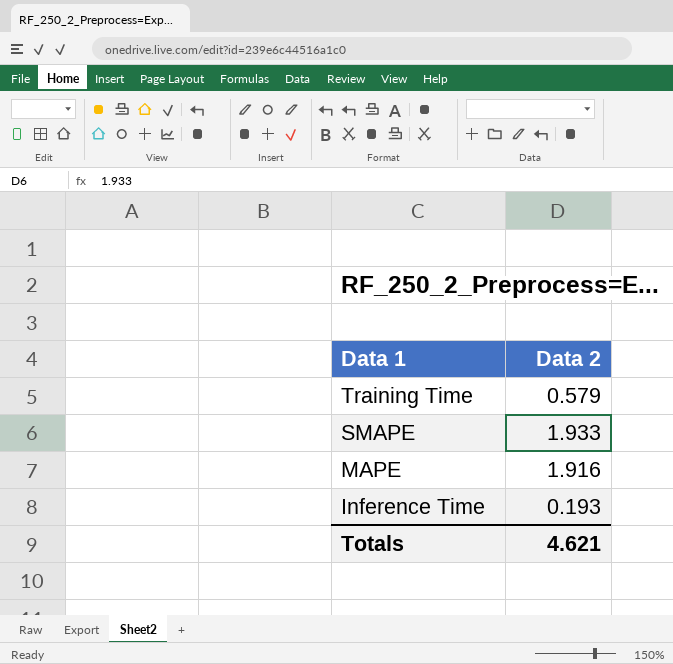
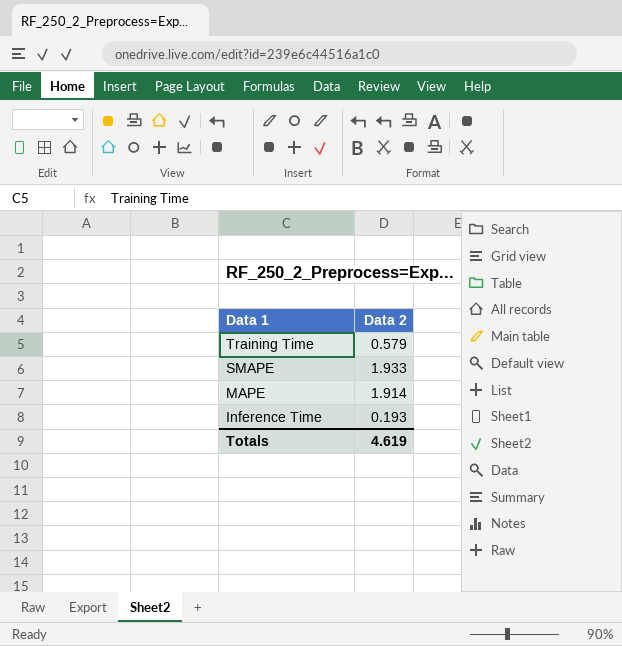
MAPE | Data 2: 1.916 -> 1.914
Totals | Data 2: 4.621 -> 4.619

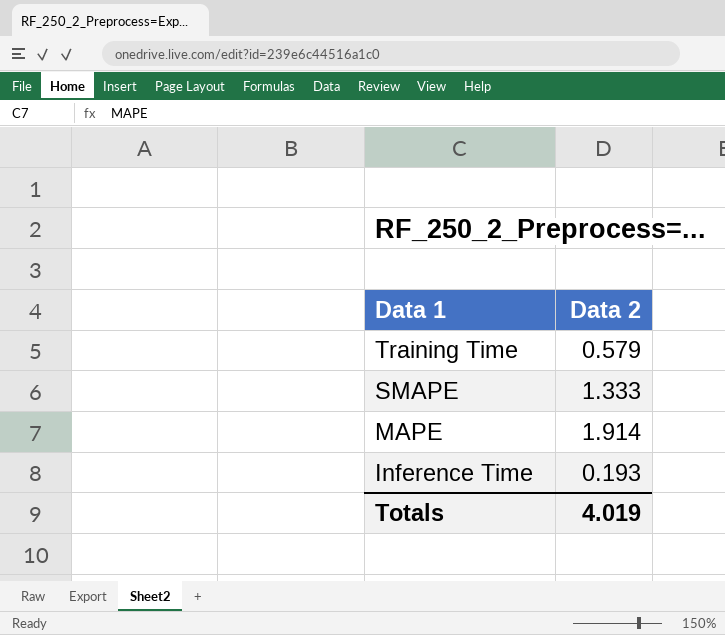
SMAPE | Data 2: 1.933 -> 1.333
Totals | Data 2: 4.619 -> 4.019

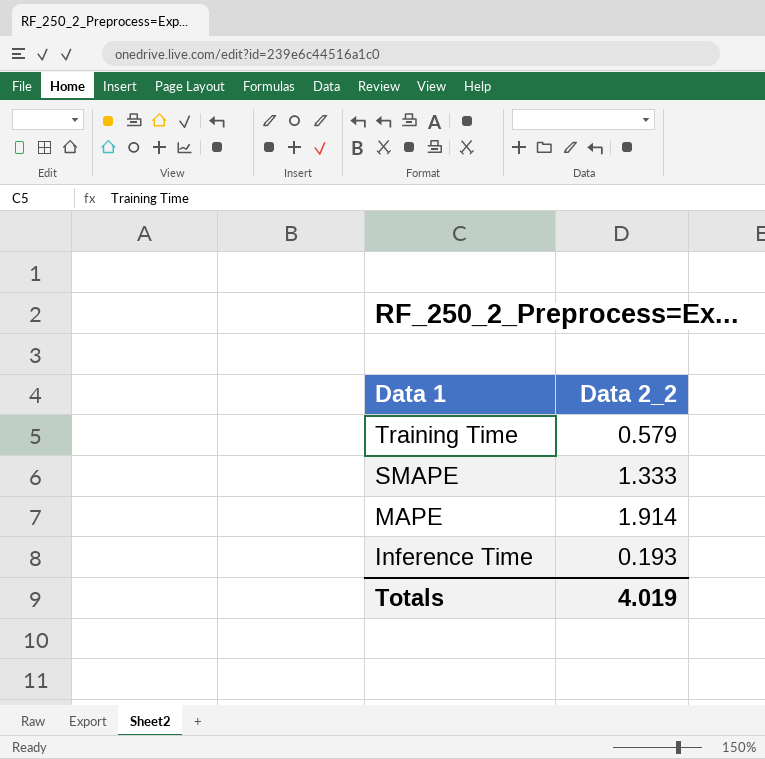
column name: Data 2 -> Data 2_2

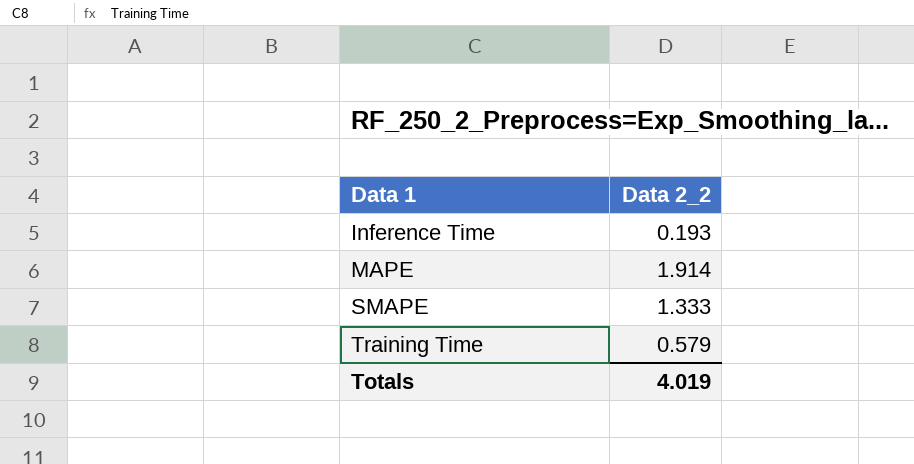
row order: Data 1 descending -> Data 1 ascending

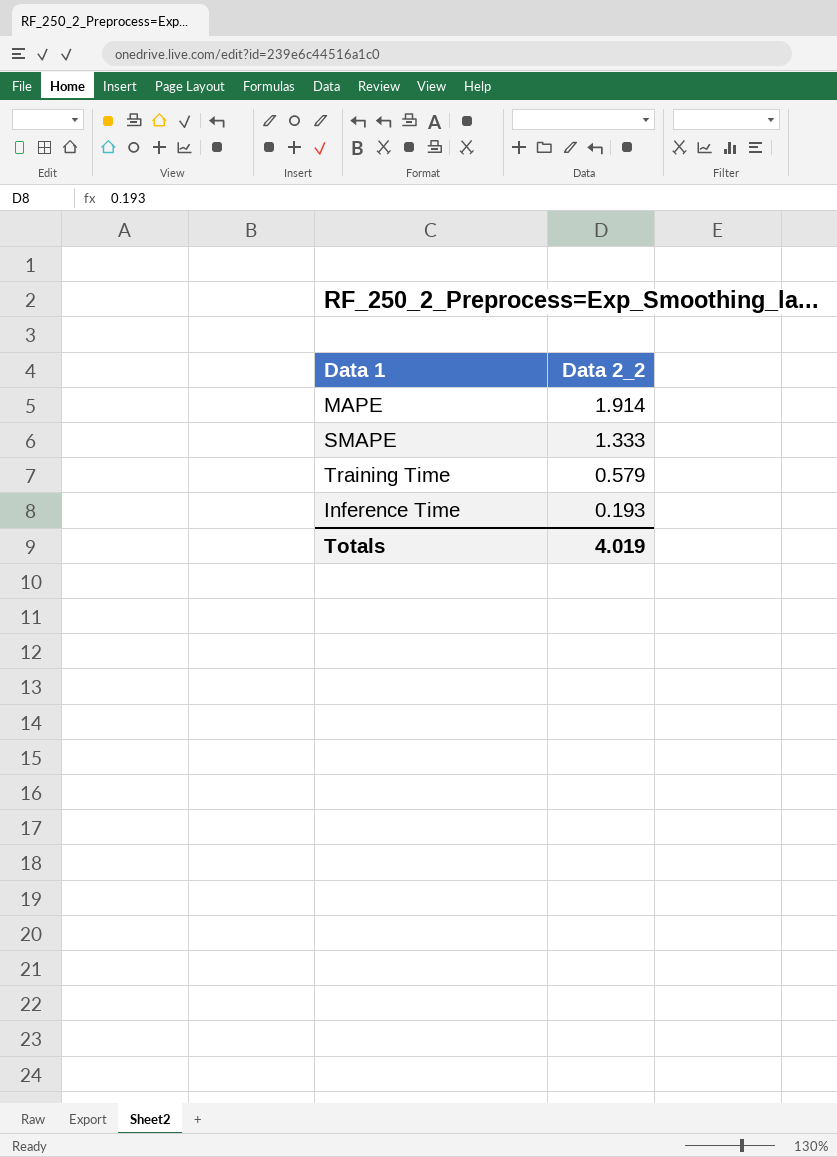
row order: Data 1 ascending -> Data 2_2 descending

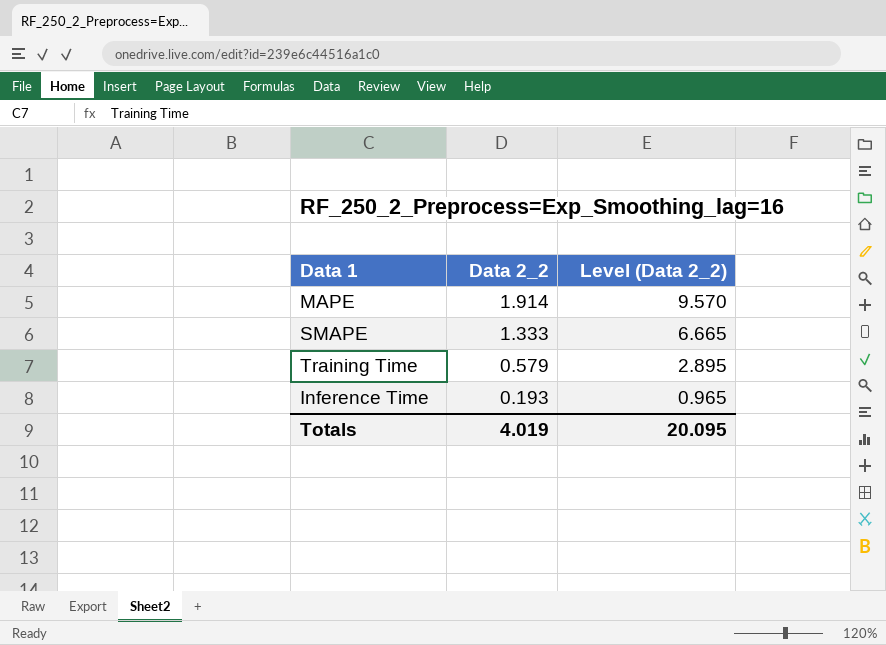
column Level (Data 2_2) | formula: none -> [Data 2_2] * 5

